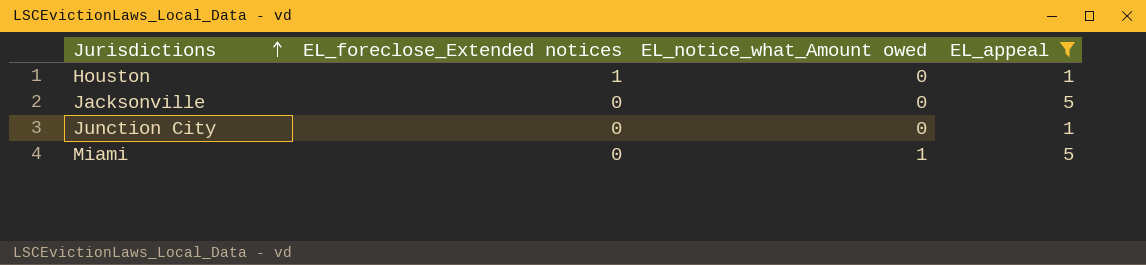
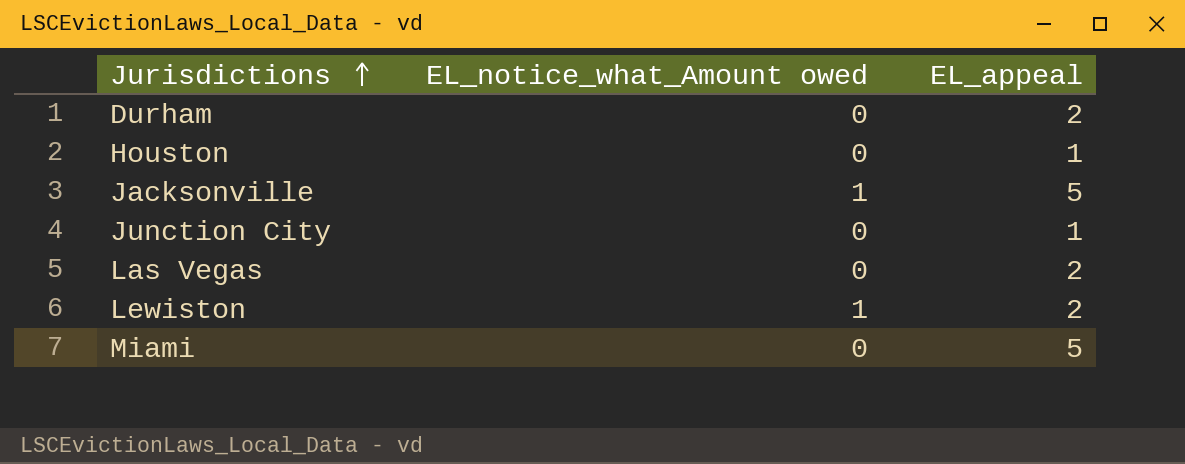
filter: EL_appeal != 2 -> none
column EL_foreclose_Extended notices | position: 2 -> none
Jacksonville | EL_notice_what_Amount owed: 0 -> 1
Miami | EL_notice_what_Amount owed: 1 -> 0

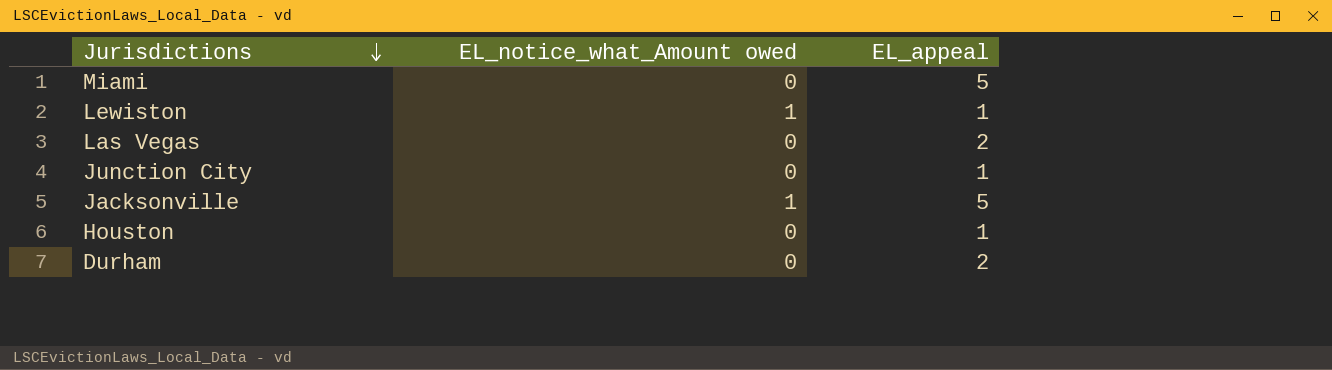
row order: Jurisdictions ascending -> Jurisdictions descending
Lewiston | EL_appeal: 2 -> 1

